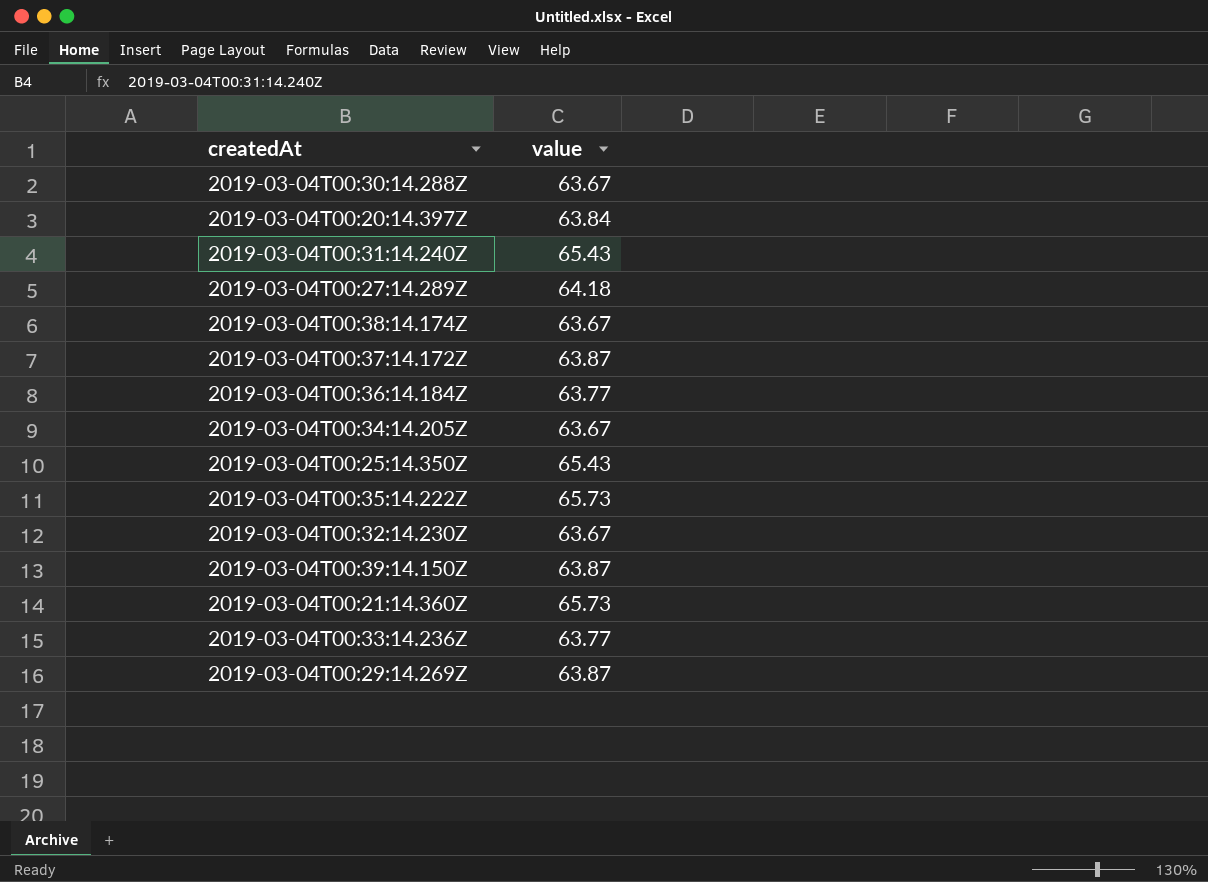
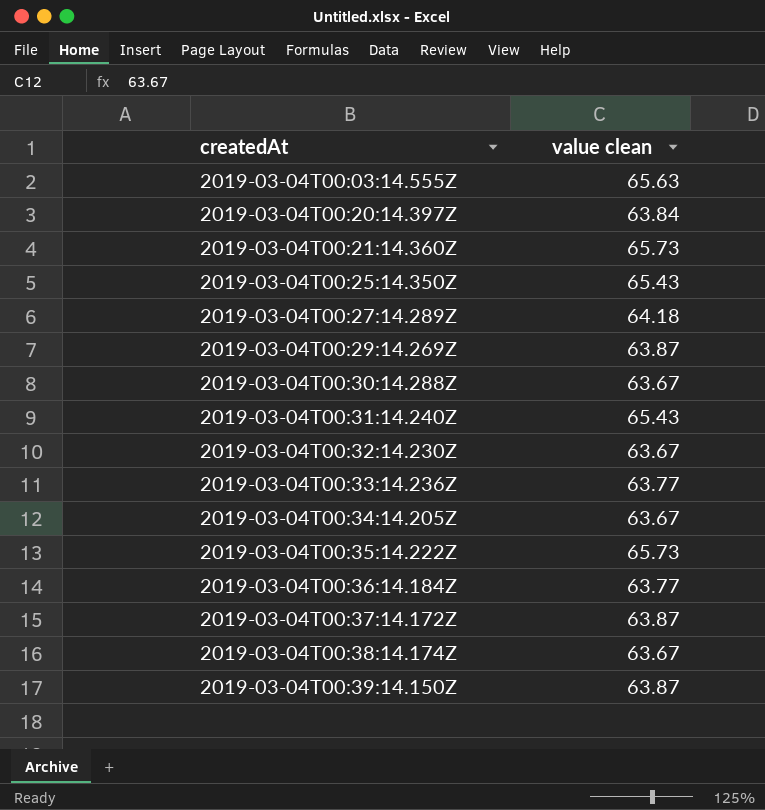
row order: none -> createdAt ascending
column name: value -> value clean
row 2019-03-04T00:03:14.555Z: none -> 65.63

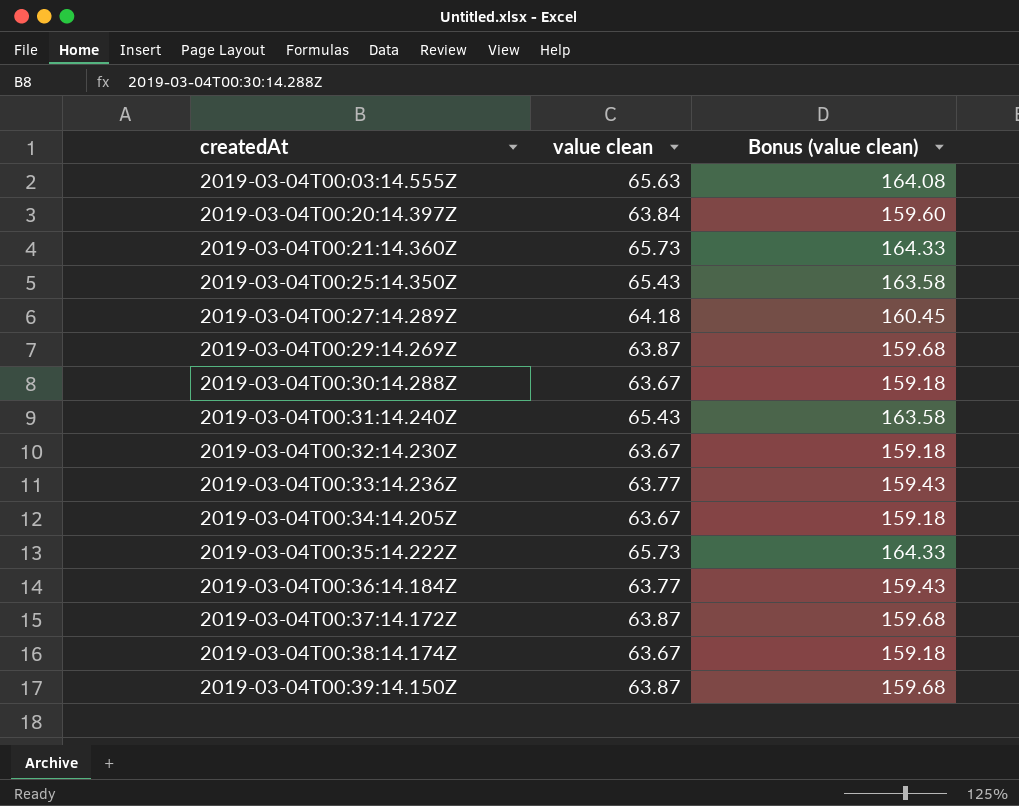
column Bonus (value clean) | formula: none -> [value clean] * 2.5

